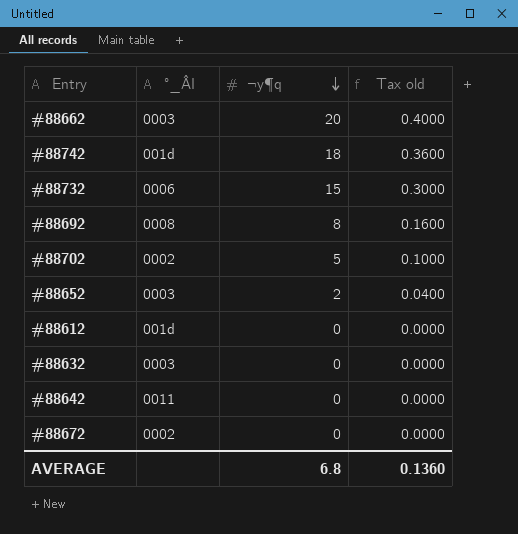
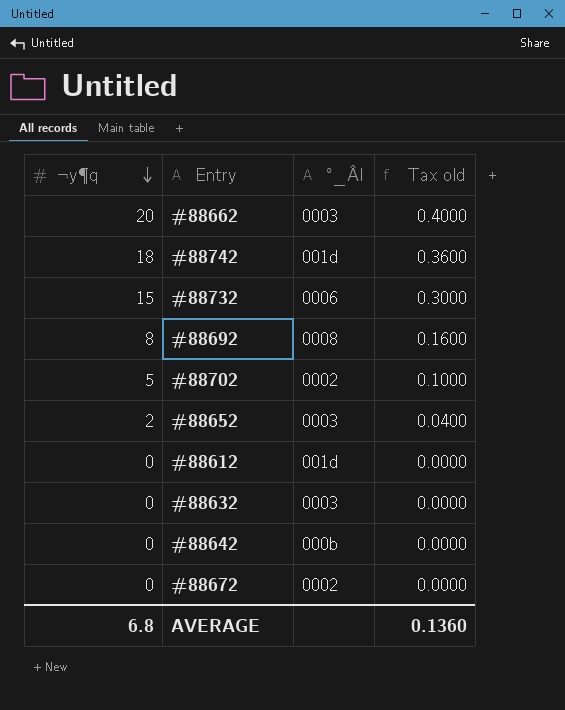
column ¬y¶q | position: 3 -> 1
#88642 | °_ÂI: 0011 -> 000b

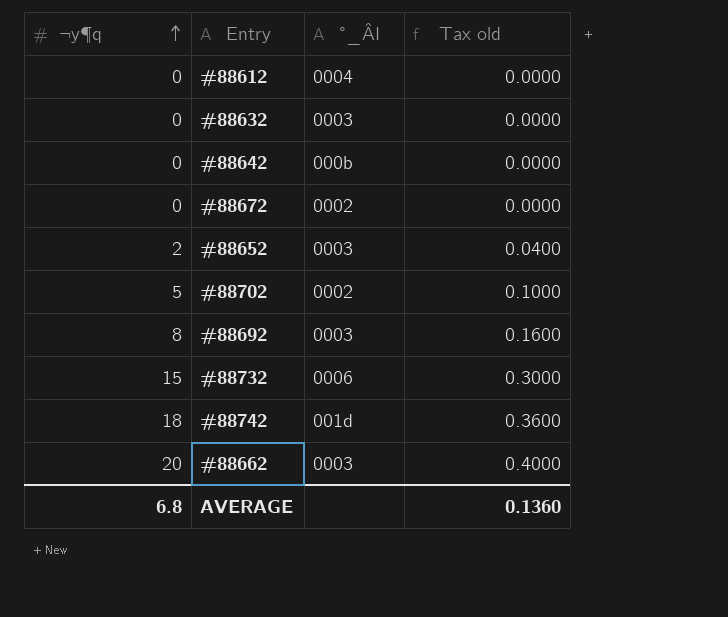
row order: ¬y¶q descending -> ¬y¶q ascending
#88612 | °_ÂI: 001d -> 0004
#88692 | °_ÂI: 0008 -> 0003

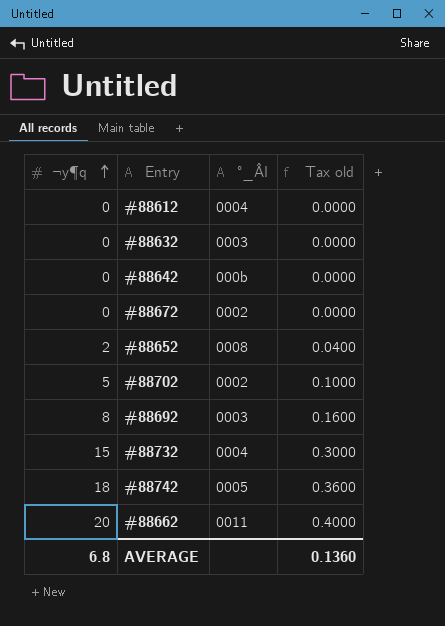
#88652 | °_ÂI: 0003 -> 0008
#88732 | °_ÂI: 0006 -> 0004
#88742 | °_ÂI: 001d -> 0005
#88662 | °_ÂI: 0003 -> 0011

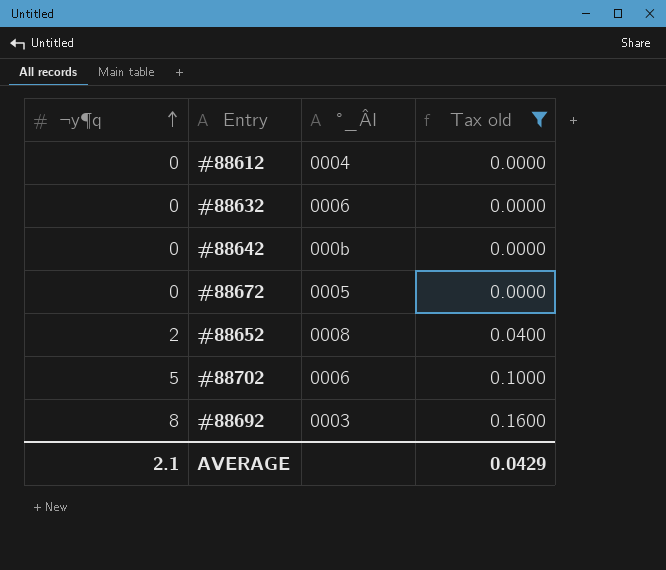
filter: none -> Tax old <= 0.1600
#88632 | °_ÂI: 0003 -> 0006
#88672 | °_ÂI: 0002 -> 0005
#88702 | °_ÂI: 0002 -> 0006
AVERAGE | ¬y¶q: 6.8 -> 2.1
AVERAGE | Tax old: 0.1360 -> 0.0429

